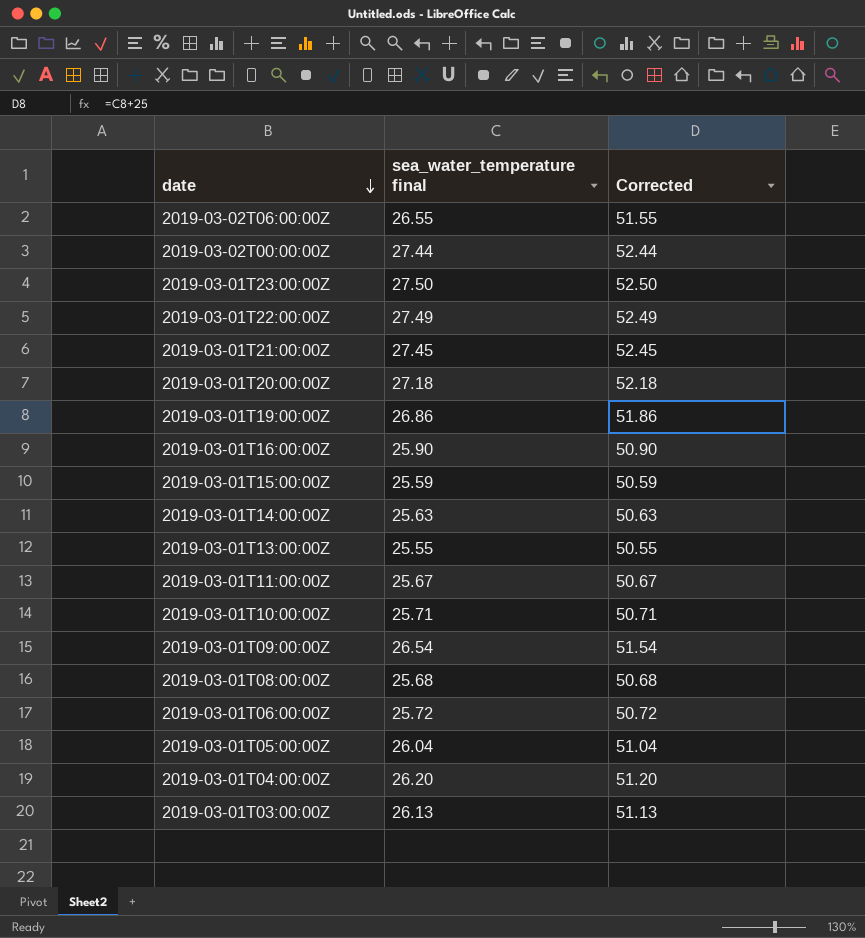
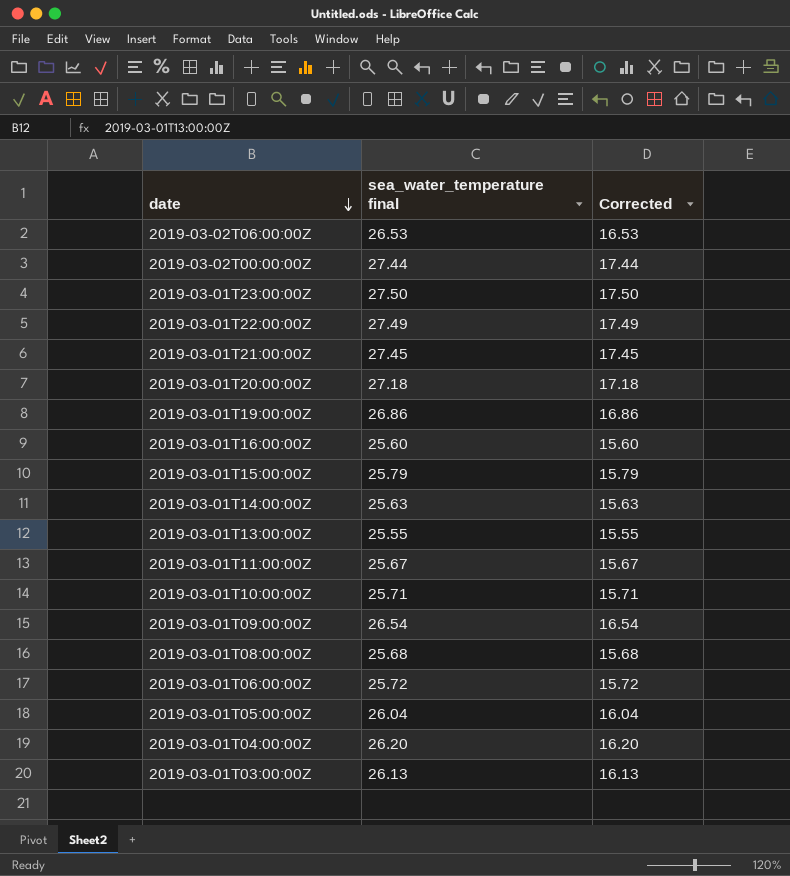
column Corrected | formula: [sea_water_temperature final] + 25 -> [sea_water_temperature final] - 10
2019-03-02T06:00:00Z | sea_water_temperature final: 26.55 -> 26.53
2019-03-01T16:00:00Z | sea_water_temperature final: 25.90 -> 25.60
2019-03-01T15:00:00Z | sea_water_temperature final: 25.59 -> 25.79

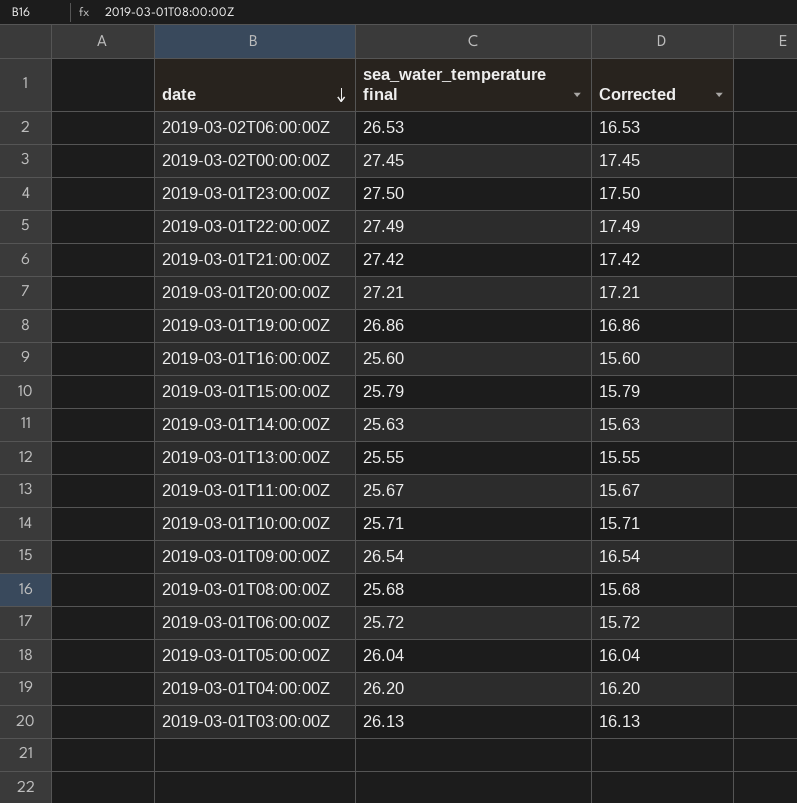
2019-03-02T00:00:00Z | sea_water_temperature final: 27.44 -> 27.45
2019-03-02T00:00:00Z | Corrected: 17.44 -> 17.45
2019-03-01T21:00:00Z | sea_water_temperature final: 27.45 -> 27.42
2019-03-01T21:00:00Z | Corrected: 17.45 -> 17.42
2019-03-01T20:00:00Z | sea_water_temperature final: 27.18 -> 27.21
2019-03-01T20:00:00Z | Corrected: 17.18 -> 17.21

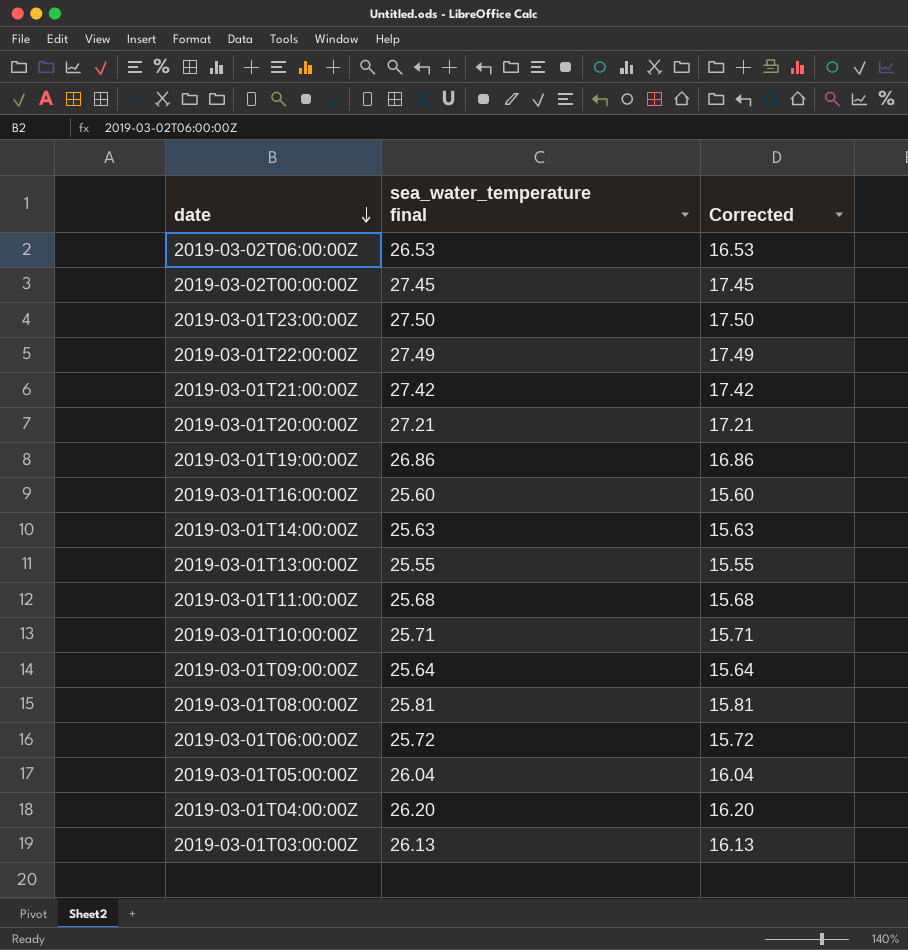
row 2019-03-01T15:00:00Z: 25.79 | 15.79 -> none
2019-03-01T11:00:00Z | sea_water_temperature final: 25.67 -> 25.68
2019-03-01T11:00:00Z | Corrected: 15.67 -> 15.68
2019-03-01T09:00:00Z | sea_water_temperature final: 26.54 -> 25.64
2019-03-01T09:00:00Z | Corrected: 16.54 -> 15.64
2019-03-01T08:00:00Z | sea_water_temperature final: 25.68 -> 25.81
2019-03-01T08:00:00Z | Corrected: 15.68 -> 15.81

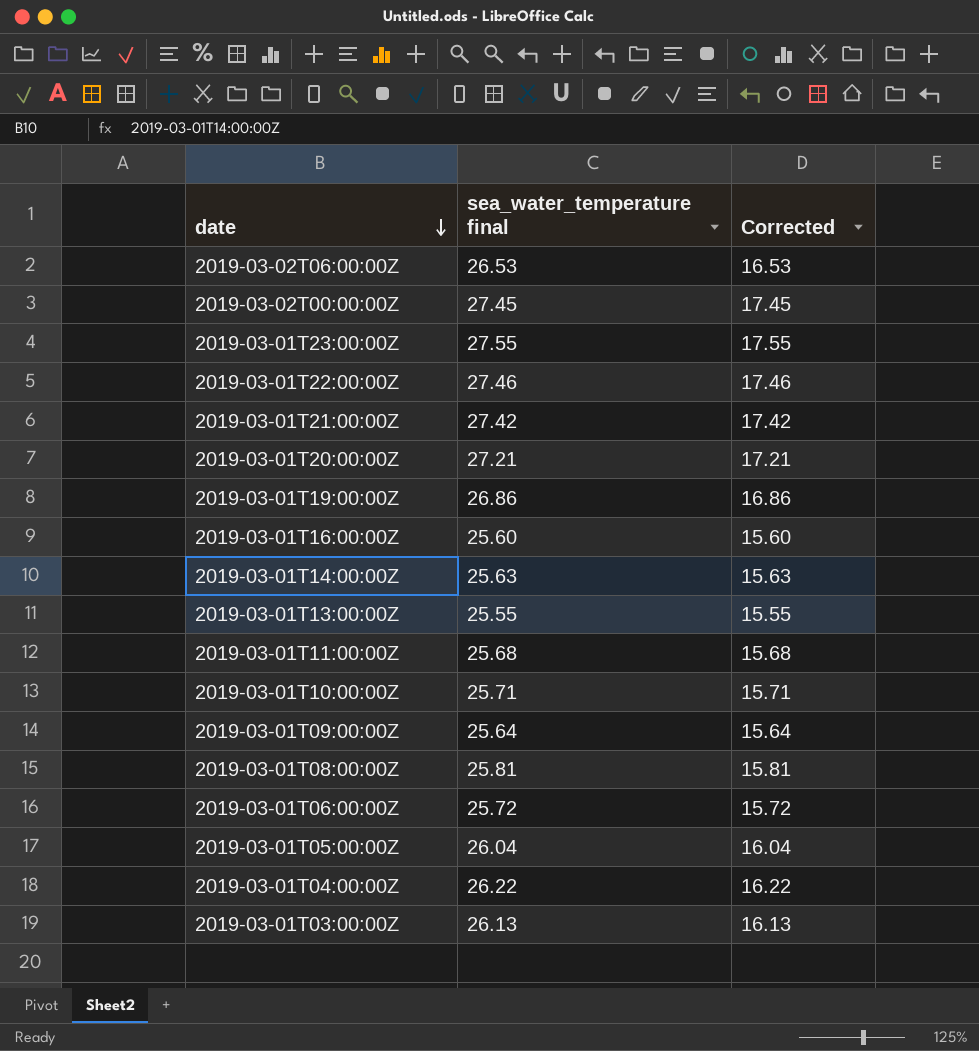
2019-03-01T23:00:00Z | sea_water_temperature final: 27.50 -> 27.55
2019-03-01T23:00:00Z | Corrected: 17.50 -> 17.55
2019-03-01T22:00:00Z | sea_water_temperature final: 27.49 -> 27.46
2019-03-01T22:00:00Z | Corrected: 17.49 -> 17.46
2019-03-01T04:00:00Z | sea_water_temperature final: 26.20 -> 26.22
2019-03-01T04:00:00Z | Corrected: 16.20 -> 16.22

